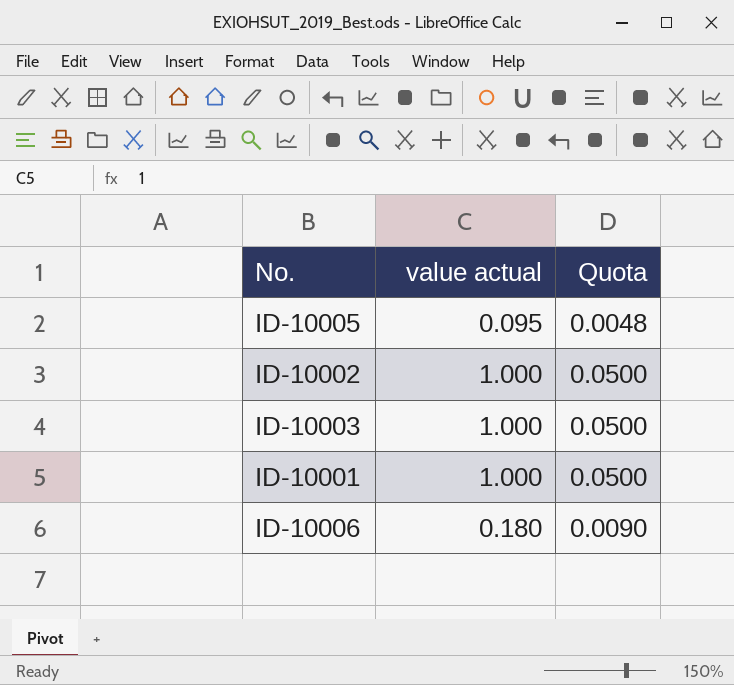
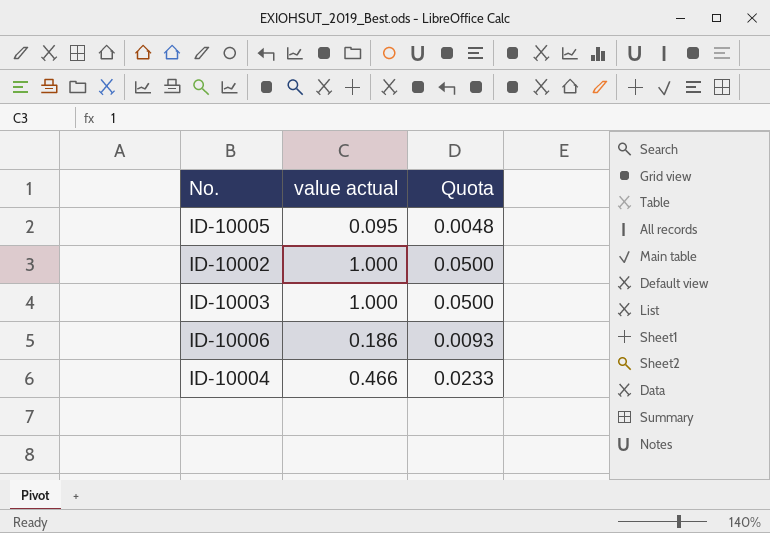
row ID-10001: 1.000 | 0.0500 -> none
ID-10006 | value actual: 0.180 -> 0.186
ID-10006 | Quota: 0.0090 -> 0.0093
row ID-10004: none -> 0.466 | 0.0233

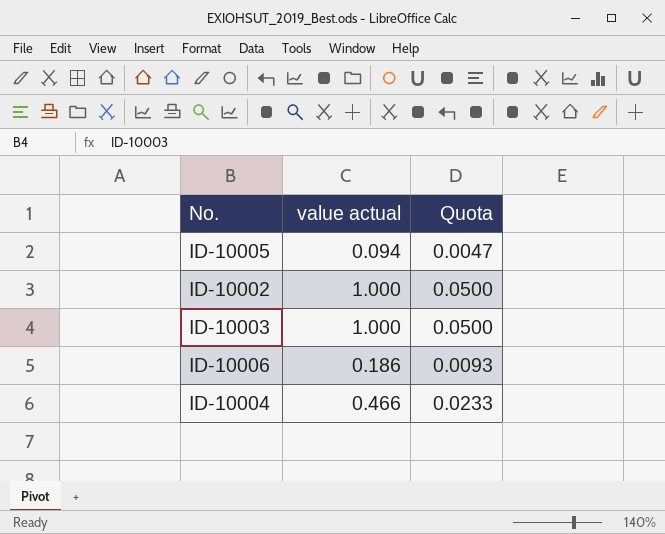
ID-10005 | value actual: 0.095 -> 0.094
ID-10005 | Quota: 0.0048 -> 0.0047

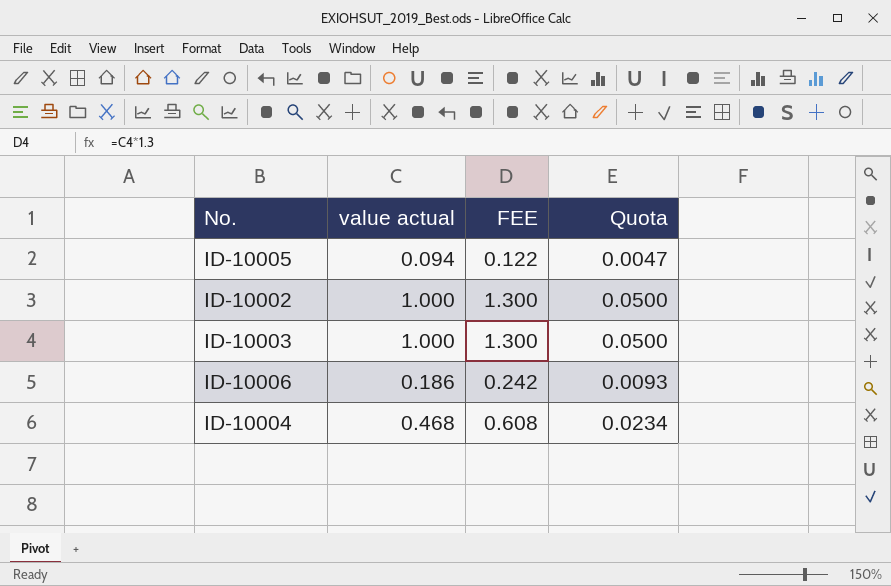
column FEE | formula: none -> [value actual] * 1.3
ID-10004 | value actual: 0.466 -> 0.468
ID-10004 | Quota: 0.0233 -> 0.0234

